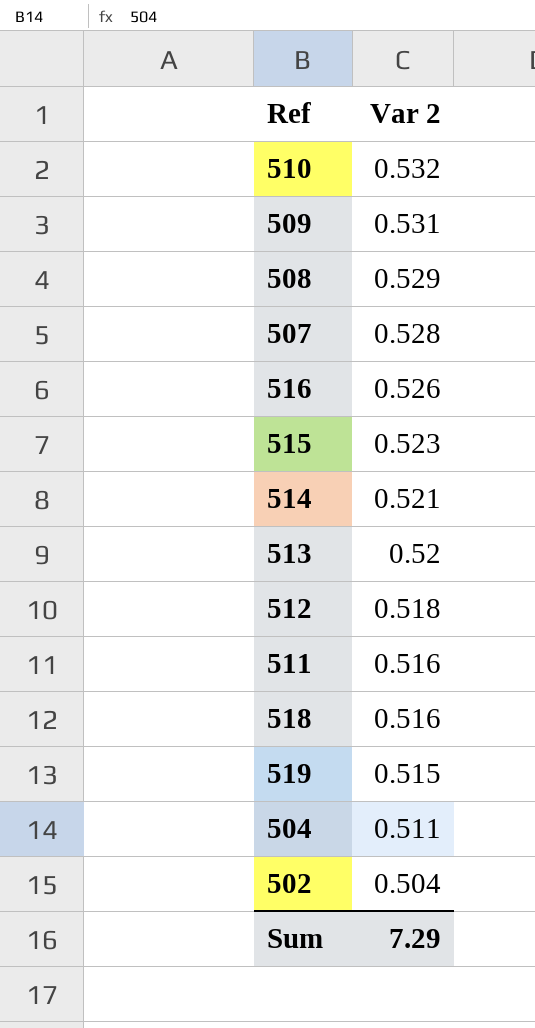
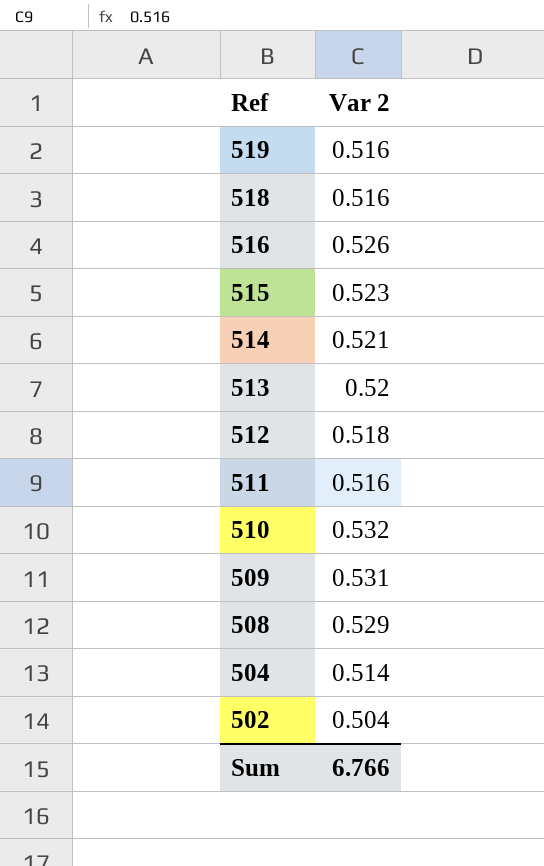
row order: Var 2 descending -> Ref descending
row 507: 0.528 -> none
519 | Var 2: 0.515 -> 0.516
504 | Var 2: 0.511 -> 0.514
Sum | Var 2: 7.29 -> 6.766

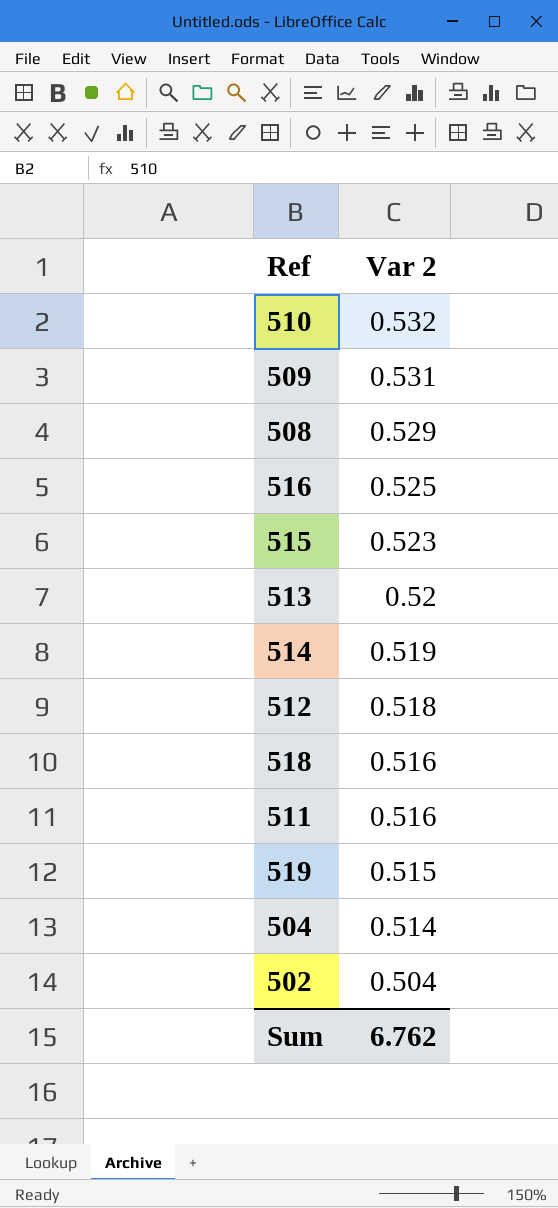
row order: Ref descending -> Var 2 descending
516 | Var 2: 0.526 -> 0.525
514 | Var 2: 0.521 -> 0.519
519 | Var 2: 0.516 -> 0.515
Sum | Var 2: 6.766 -> 6.762

